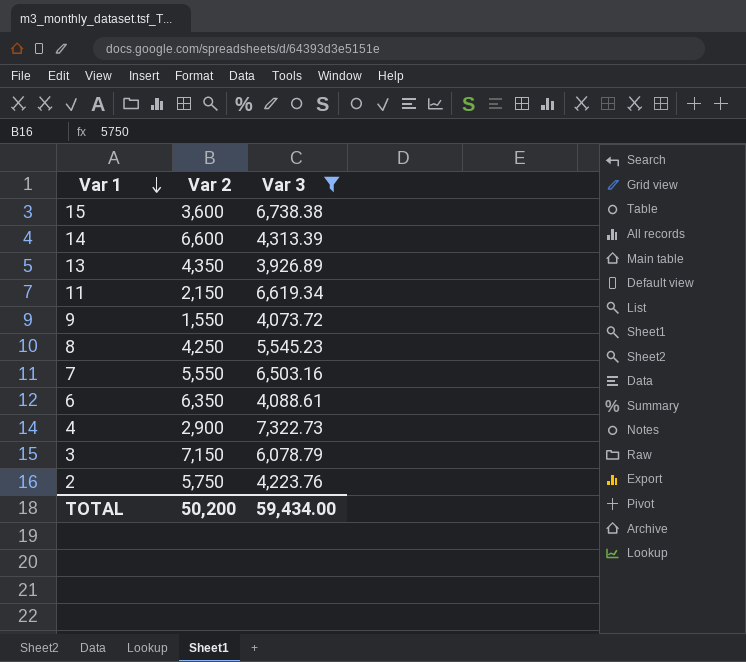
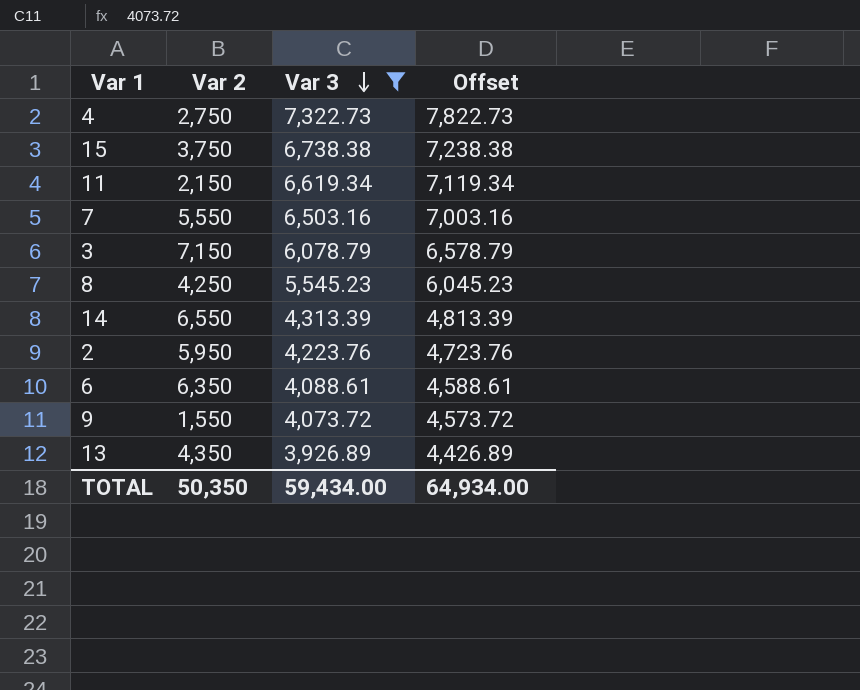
row order: Var 1 descending -> Var 3 descending
column Offset | formula: none -> [Var 3] + 500
4 | Var 2: 2,900 -> 2,750
15 | Var 2: 3,600 -> 3,750
14 | Var 2: 6,600 -> 6,550
2 | Var 2: 5,750 -> 5,950
TOTAL | Var 2: 50,200 -> 50,350

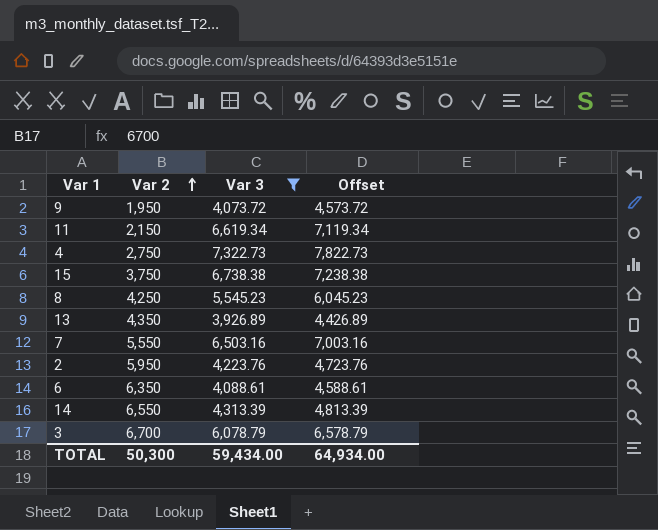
row order: Var 3 descending -> Var 2 ascending
9 | Var 2: 1,550 -> 1,950
3 | Var 2: 7,150 -> 6,700
TOTAL | Var 2: 50,350 -> 50,300

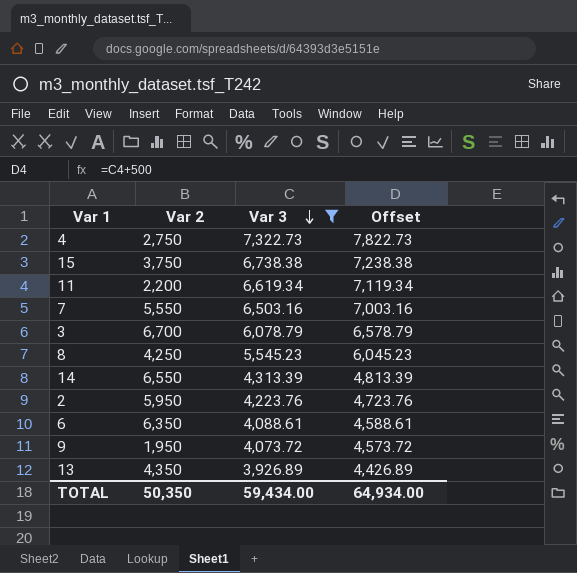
row order: Var 2 ascending -> Var 3 descending
11 | Var 2: 2,150 -> 2,200
TOTAL | Var 2: 50,300 -> 50,350

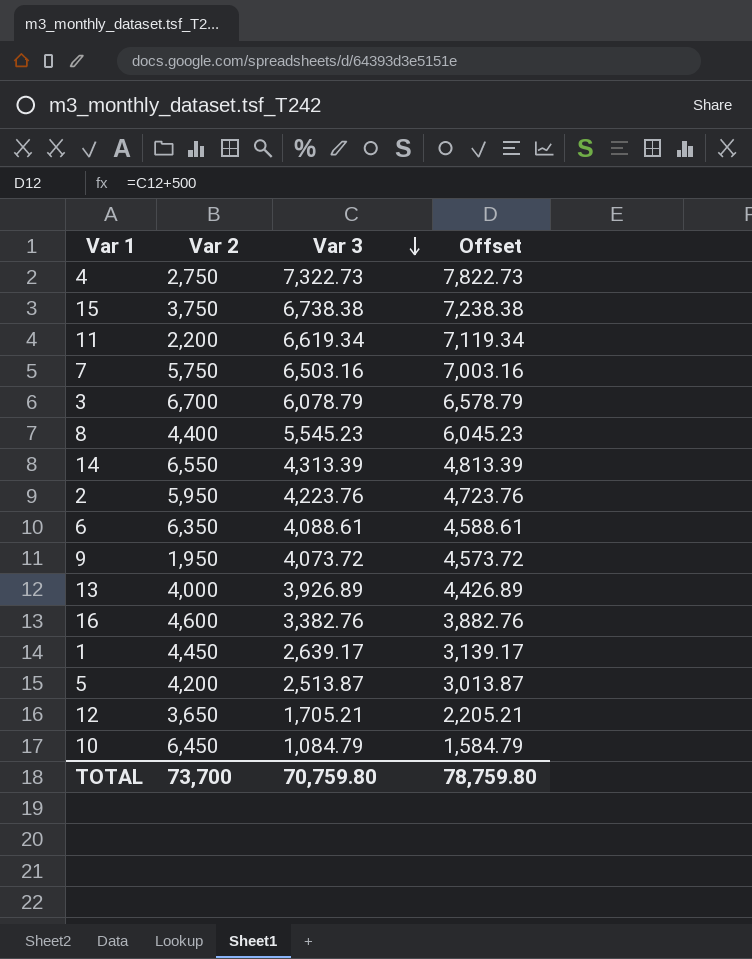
filter: Var 3 >= 3,926.89 -> none
7 | Var 2: 5,550 -> 5,750
8 | Var 2: 4,250 -> 4,400
13 | Var 2: 4,350 -> 4,000
TOTAL | Var 2: 50,350 -> 73,700
TOTAL | Var 3: 59,434.00 -> 70,759.80
TOTAL | Offset: 64,934.00 -> 78,759.80

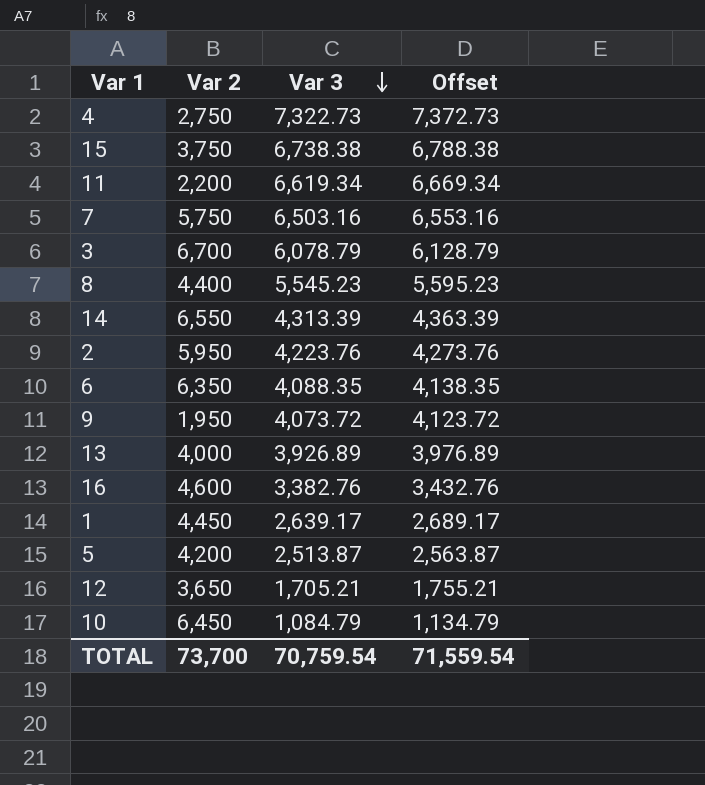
column Offset | formula: [Var 3] + 500 -> [Var 3] + 50
6 | Var 3: 4,088.61 -> 4,088.35
TOTAL | Var 3: 70,759.80 -> 70,759.54
TOTAL | Offset: 78,759.80 -> 71,559.54

